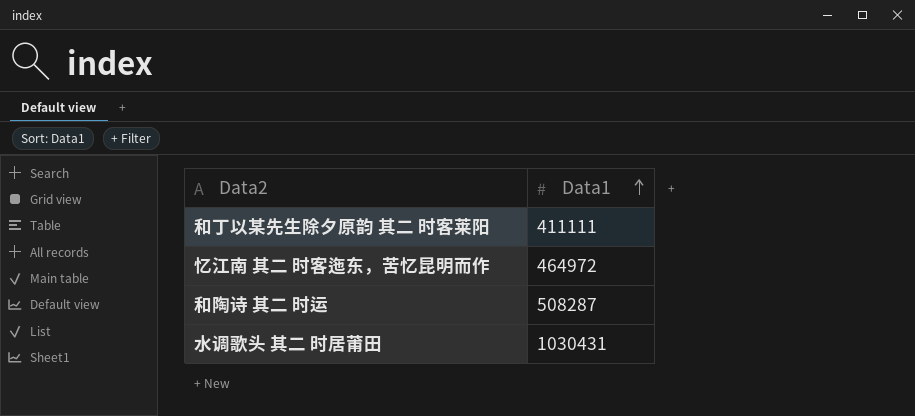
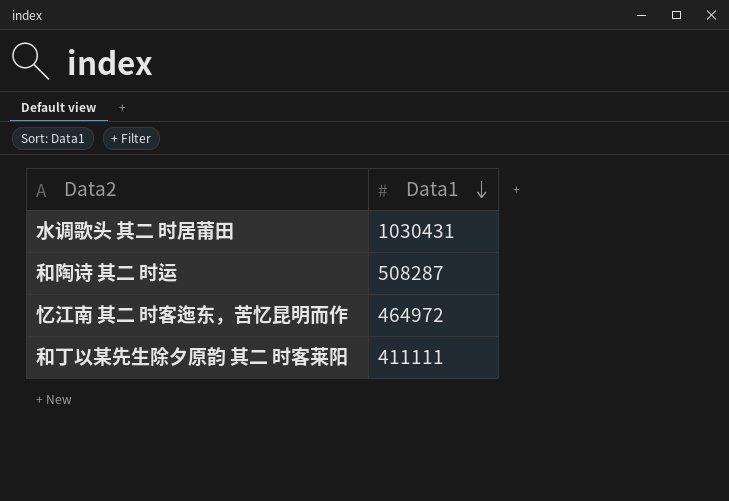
row order: Data1 ascending -> Data1 descending

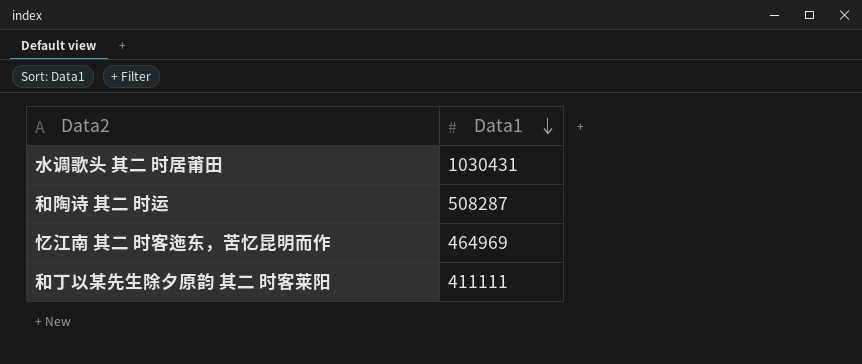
忆江南 其二 时客迤东，苦忆昆明而作 | Data1: 464972 -> 464969

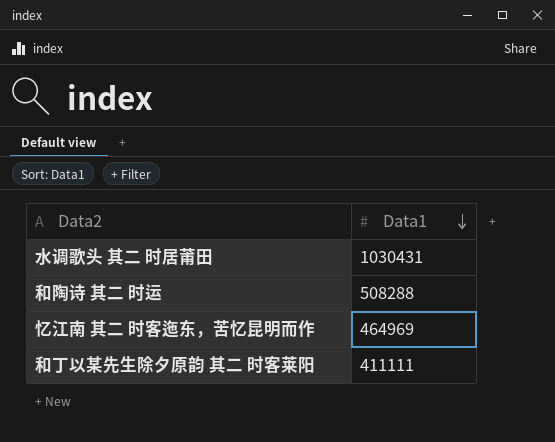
和陶诗 其二 时运 | Data1: 508287 -> 508288

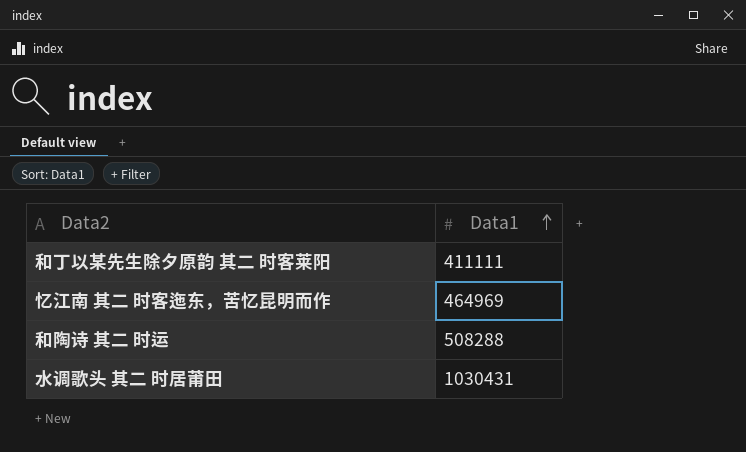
row order: Data1 descending -> Data1 ascending

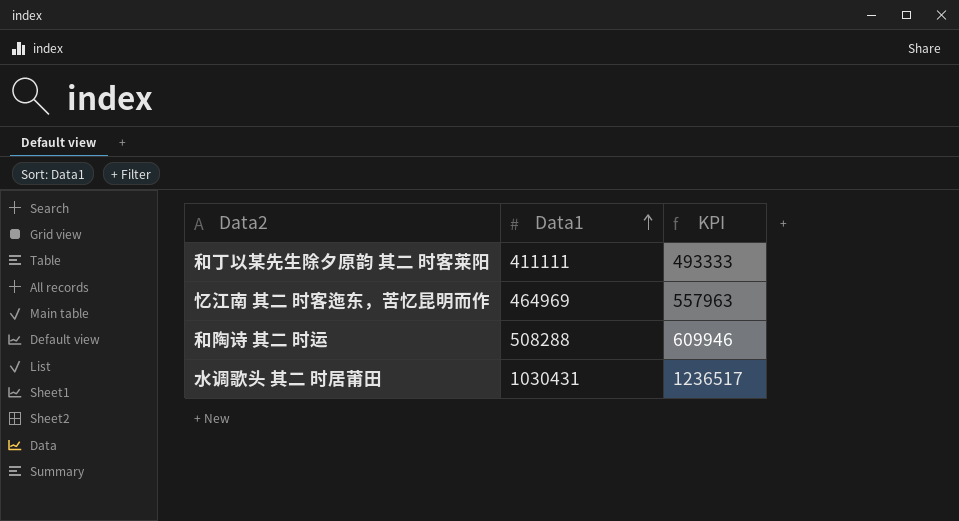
column KPI | formula: none -> [Data1] * 1.2

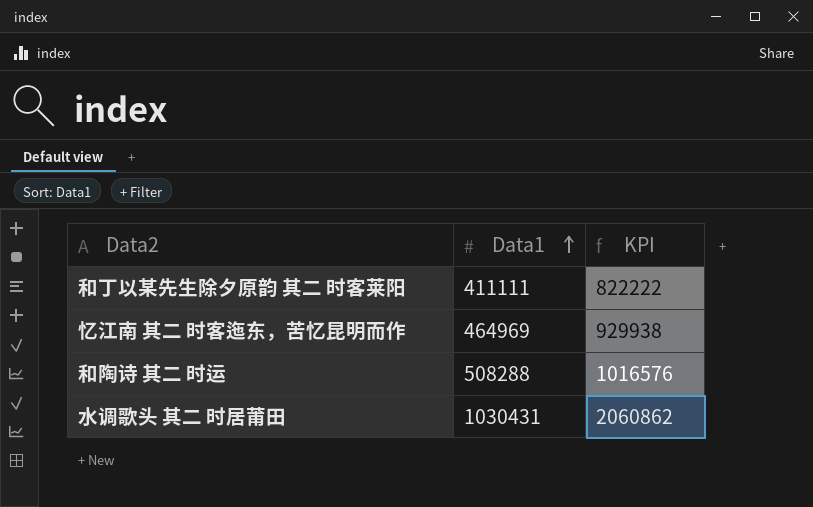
column KPI | formula: [Data1] * 1.2 -> [Data1] * 2

